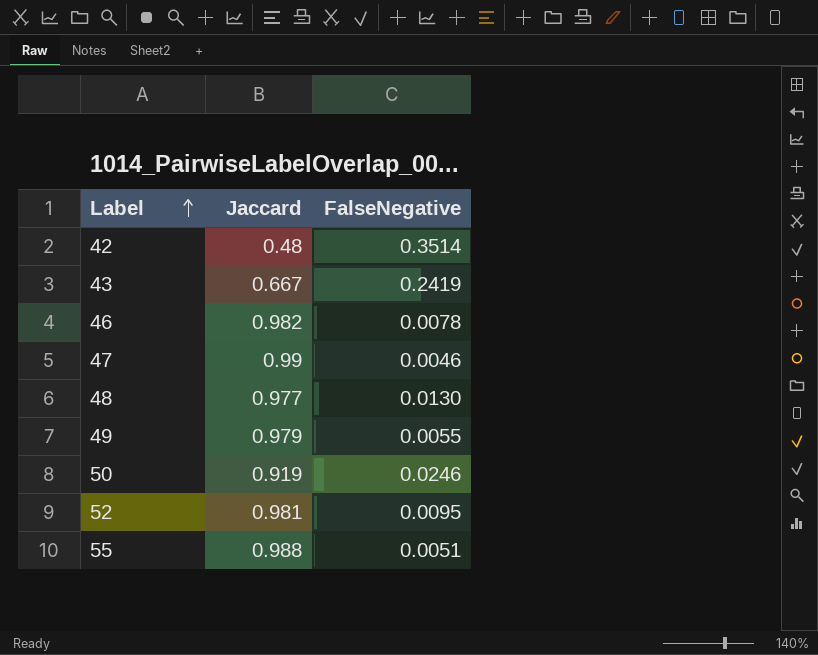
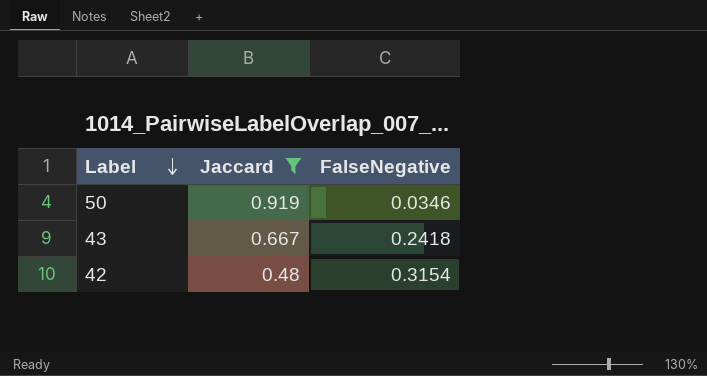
filter: none -> Jaccard <= 0.919
row order: Label ascending -> Label descending
50 | FalseNegative: 0.0246 -> 0.0346
43 | FalseNegative: 0.2419 -> 0.2418
42 | FalseNegative: 0.3514 -> 0.3154

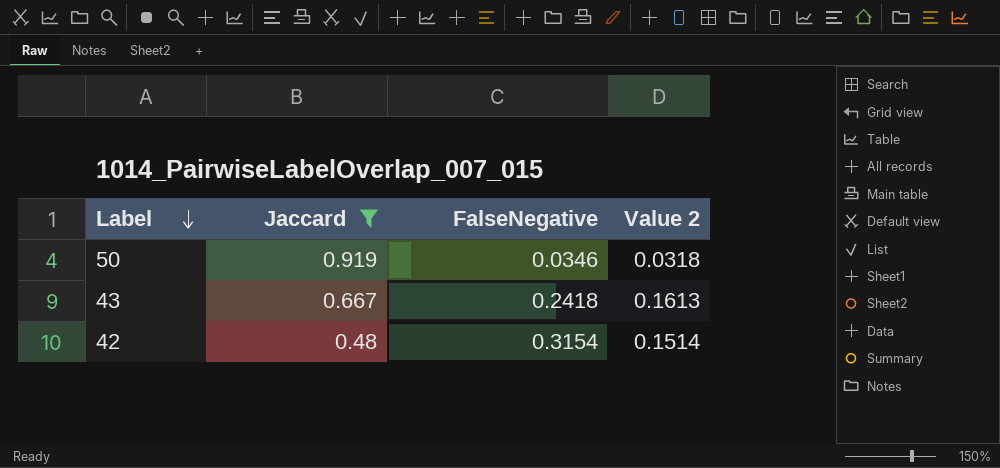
column Value 2 | formula: none -> [Jaccard] * [FalseNegative]

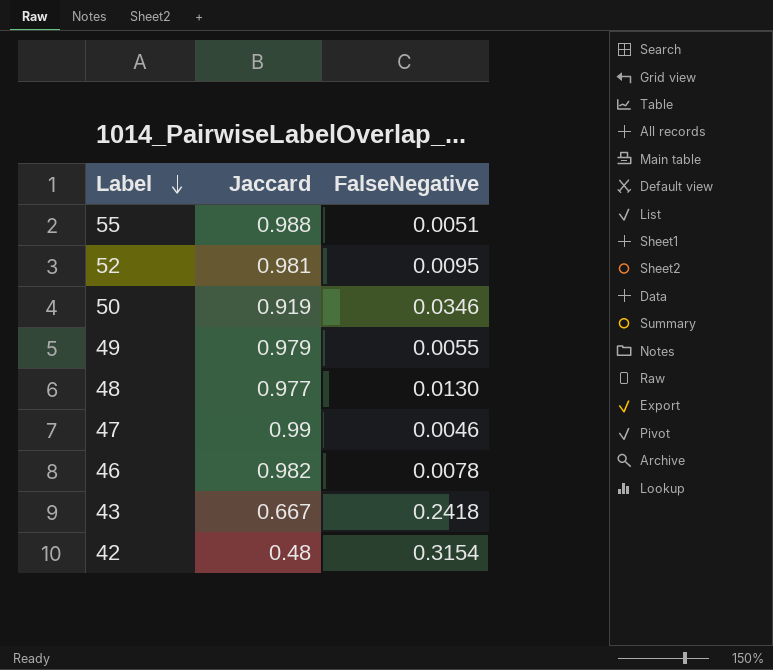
filter: Jaccard <= 0.919 -> none
column Value 2 | formula: [Jaccard] * [FalseNegative] -> none

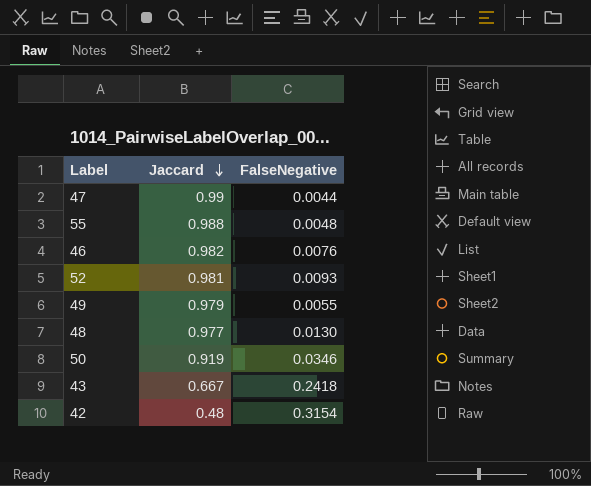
row order: Label descending -> Jaccard descending
47 | FalseNegative: 0.0046 -> 0.0044
55 | FalseNegative: 0.0051 -> 0.0048
46 | FalseNegative: 0.0078 -> 0.0076
52 | FalseNegative: 0.0095 -> 0.0093

